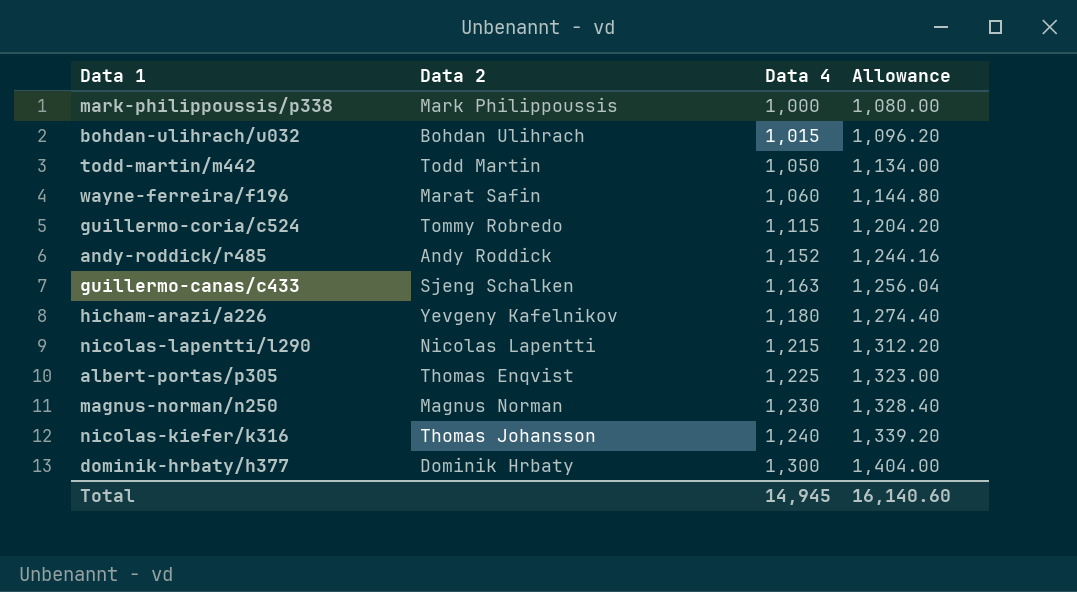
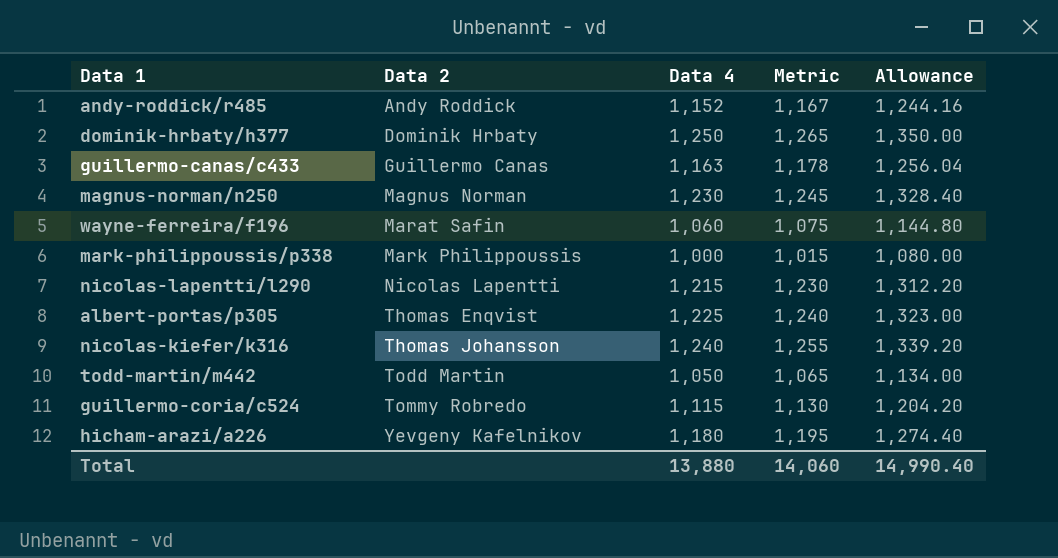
row order: Data 4 ascending -> Data 2 ascending
column Metric | formula: none -> [Data 4] + 15
row bohdan-ulihrach/u032: Bohdan Ulihrach | 1,015 | 1,096.20 -> none
dominik-hrbaty/h377 | Data 4: 1,300 -> 1,250
dominik-hrbaty/h377 | Allowance: 1,404.00 -> 1,350.00
guillermo-canas/c433 | Data 2: Sjeng Schalken -> Guillermo Canas
Total | Data 4: 14,945 -> 13,880
Total | Allowance: 16,140.60 -> 14,990.40

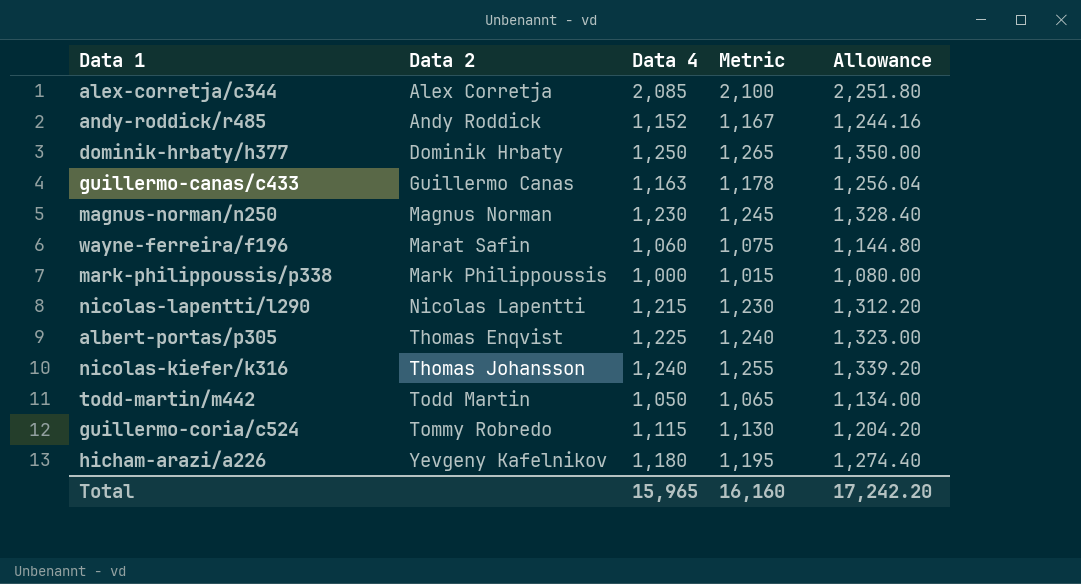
row alex-corretja/c344: none -> Alex Corretja | 2,085 | 2,100 | 2,251.80
Total | Data 4: 13,880 -> 15,965
Total | Metric: 14,060 -> 16,160
Total | Allowance: 14,990.40 -> 17,242.20

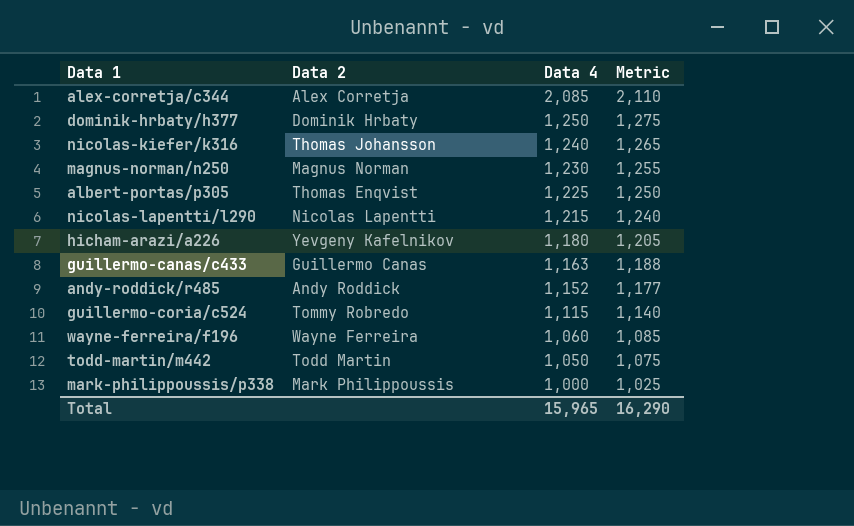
row order: Data 2 ascending -> Data 4 descending
column Allowance | formula: [Data 4] * 1.08 -> none
column Metric | formula: [Data 4] + 15 -> [Data 4] + 25
wayne-ferreira/f196 | Data 2: Marat Safin -> Wayne Ferreira
Total | Metric: 16,160 -> 16,290

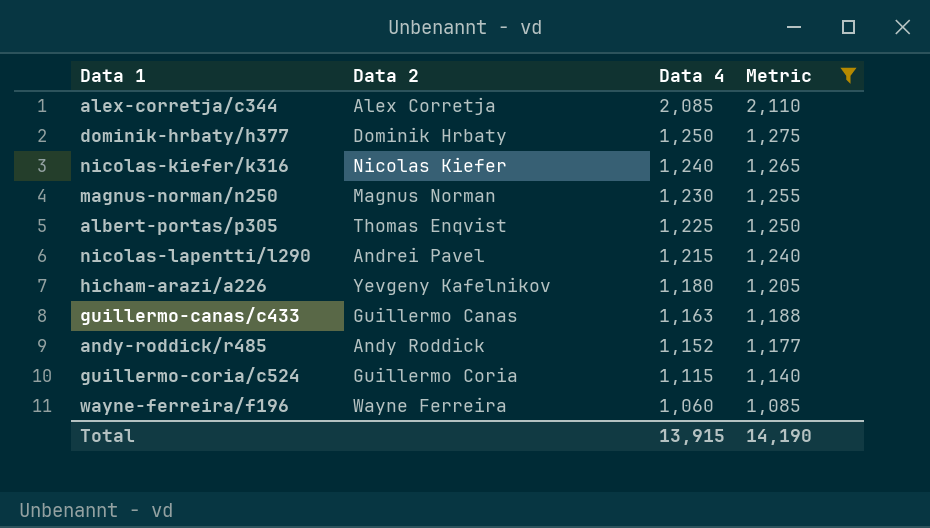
filter: none -> Metric >= 1,085
nicolas-kiefer/k316 | Data 2: Thomas Johansson -> Nicolas Kiefer
nicolas-lapentti/l290 | Data 2: Nicolas Lapentti -> Andrei Pavel
guillermo-coria/c524 | Data 2: Tommy Robredo -> Guillermo Coria
Total | Data 4: 15,965 -> 13,915
Total | Metric: 16,290 -> 14,190

